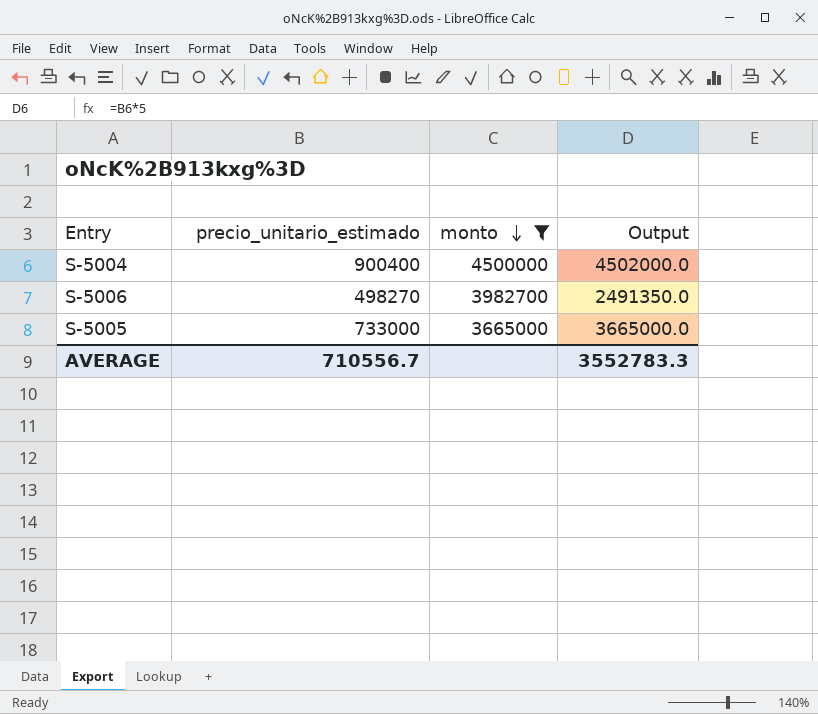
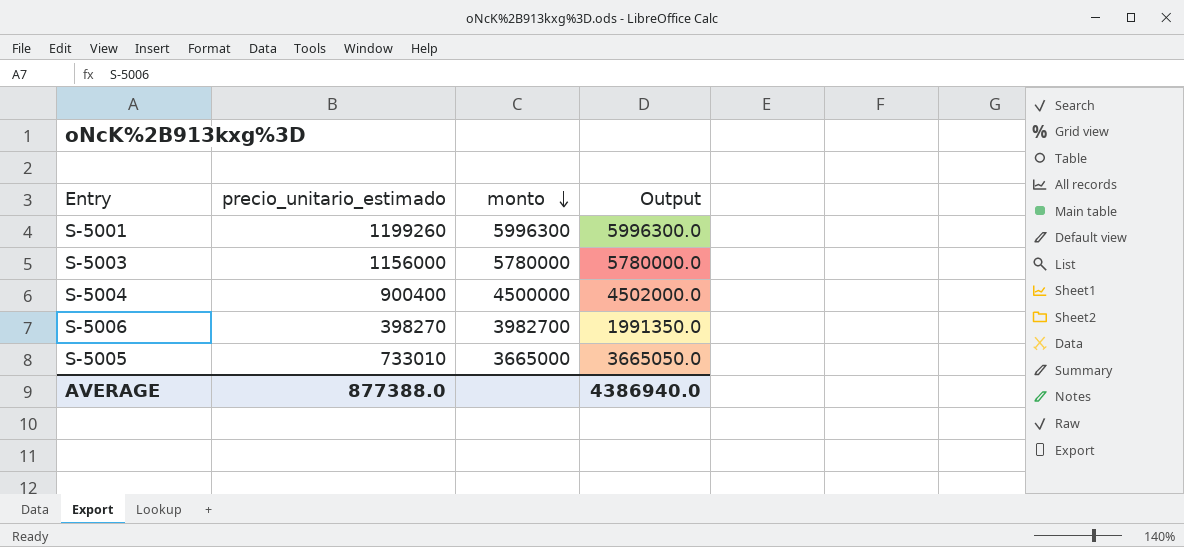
filter: monto <= 4500000 -> none
S-5006 | precio_unitario_estimado: 498270 -> 398270
S-5006 | Output: 2491350.0 -> 1991350.0
S-5005 | precio_unitario_estimado: 733000 -> 733010
S-5005 | Output: 3665000.0 -> 3665050.0
AVERAGE | precio_unitario_estimado: 710556.7 -> 877388.0
AVERAGE | Output: 3552783.3 -> 4386940.0

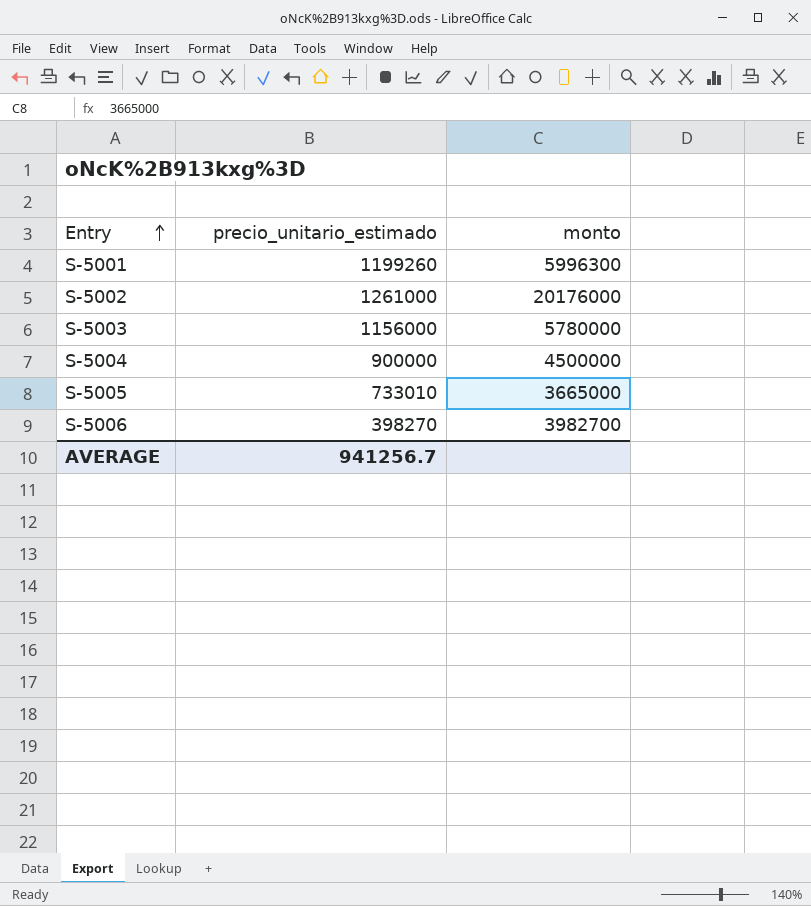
row order: monto descending -> Entry ascending
column Output | formula: [precio_unitario_estimado] * 5 -> none
row S-5002: none -> 1261000 | 20176000
S-5004 | precio_unitario_estimado: 900400 -> 900000
AVERAGE | precio_unitario_estimado: 877388.0 -> 941256.7

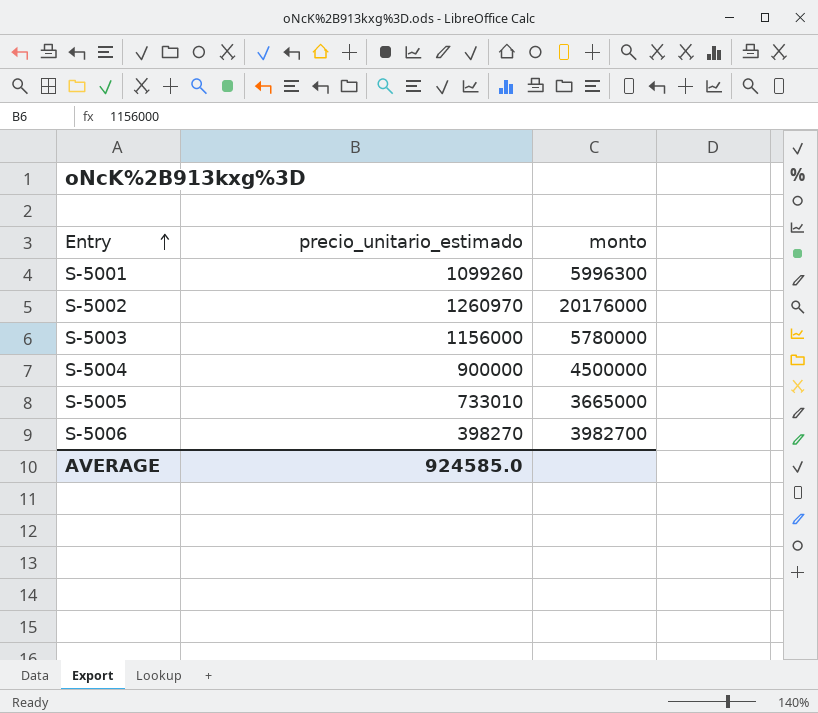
S-5001 | precio_unitario_estimado: 1199260 -> 1099260
S-5002 | precio_unitario_estimado: 1261000 -> 1260970
AVERAGE | precio_unitario_estimado: 941256.7 -> 924585.0

